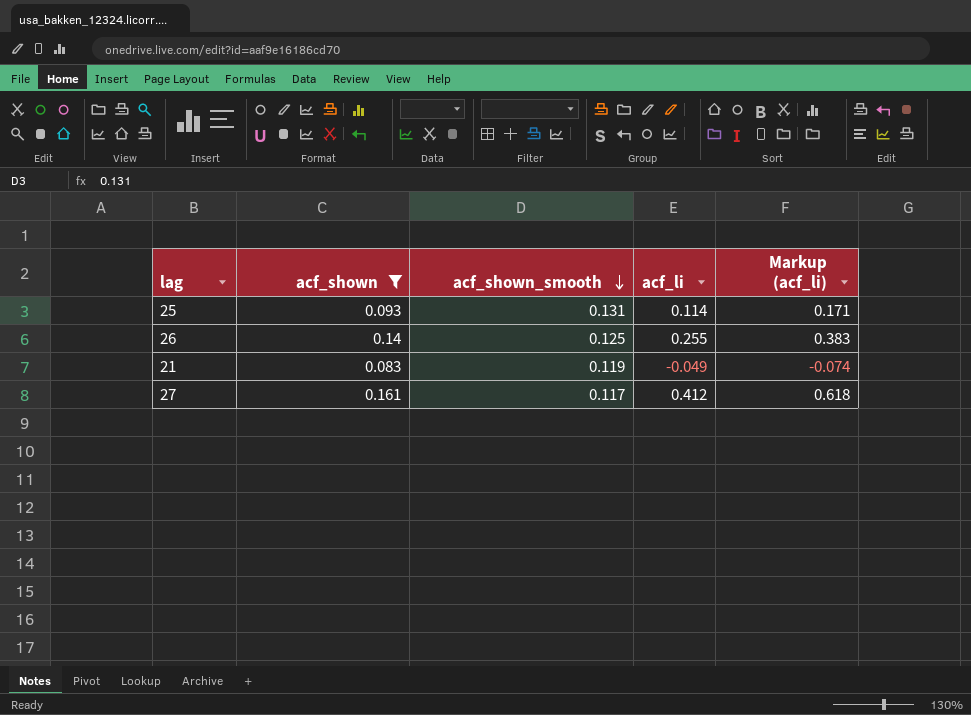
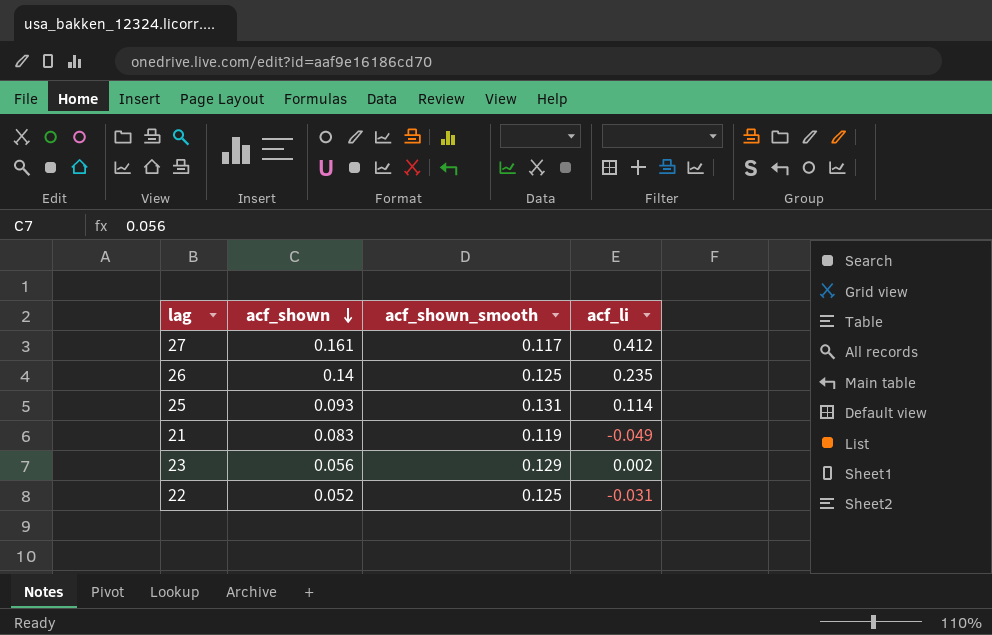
filter: acf_shown >= 0.083 -> none
row order: acf_shown_smooth descending -> acf_shown descending
column Markup (acf_li) | formula: [acf_li] * 1.5 -> none
26 | acf_li: 0.255 -> 0.235

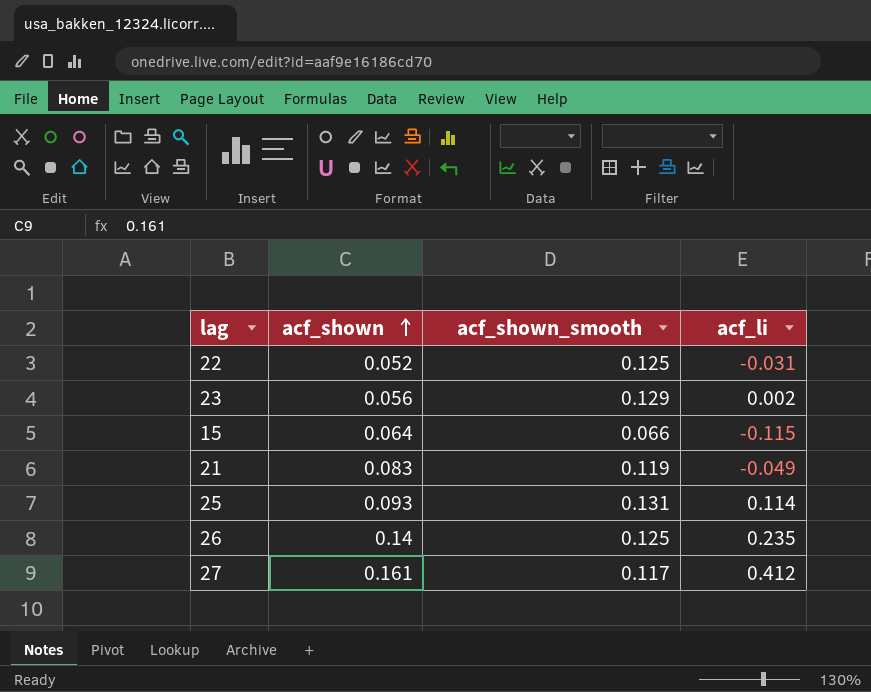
row order: acf_shown descending -> acf_shown ascending
row 15: none -> 0.064 | 0.066 | -0.115

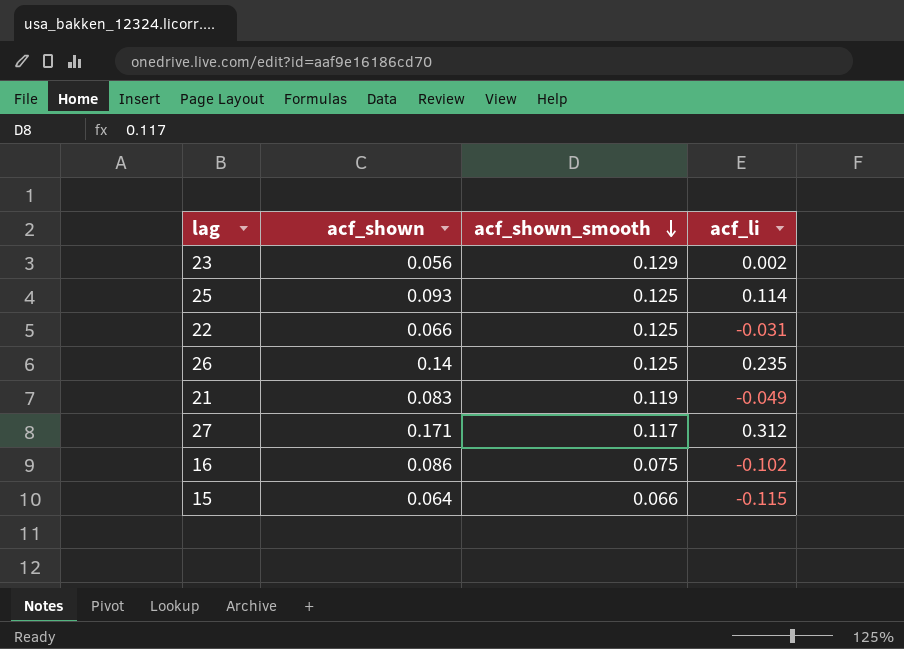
row order: acf_shown ascending -> acf_shown_smooth descending
25 | acf_shown_smooth: 0.131 -> 0.125
22 | acf_shown: 0.052 -> 0.066
27 | acf_shown: 0.161 -> 0.171
27 | acf_li: 0.412 -> 0.312
row 16: none -> 0.086 | 0.075 | -0.102

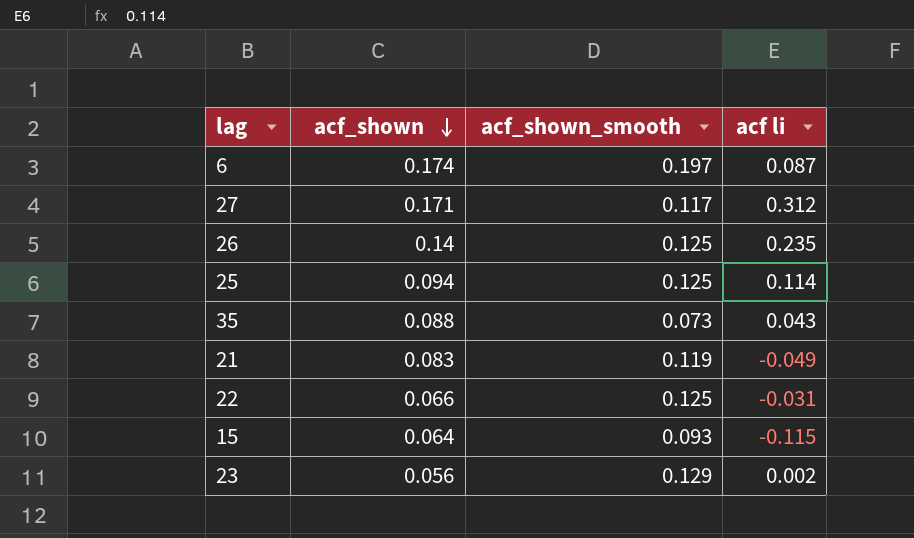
row order: acf_shown_smooth descending -> acf_shown descending
column name: acf_li -> acf li
row 16: 0.086 | 0.075 | -0.102 -> none
row 6: none -> 0.174 | 0.197 | 0.087
25 | acf_shown: 0.093 -> 0.094
row 35: none -> 0.088 | 0.073 | 0.043
15 | acf_shown_smooth: 0.066 -> 0.093

